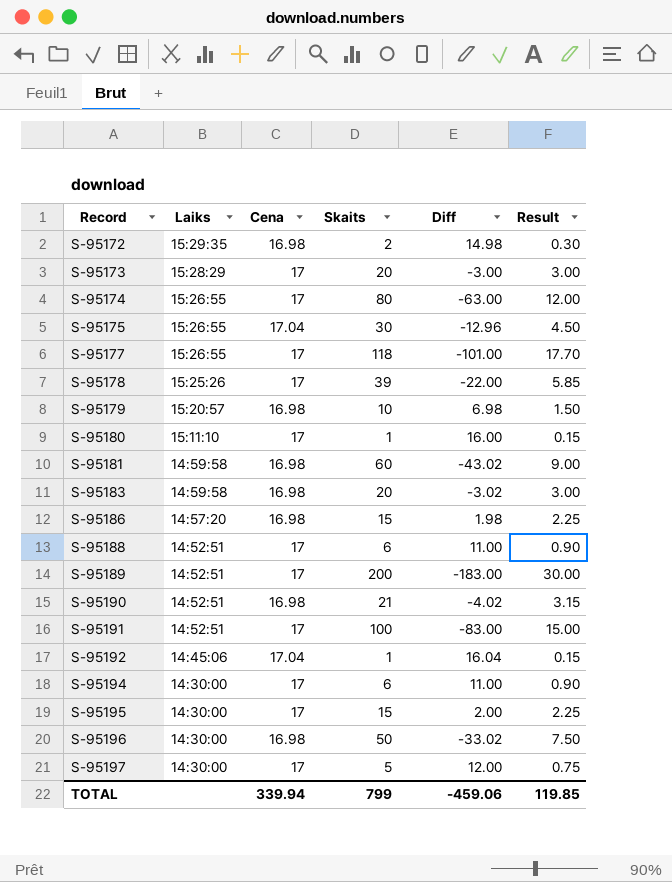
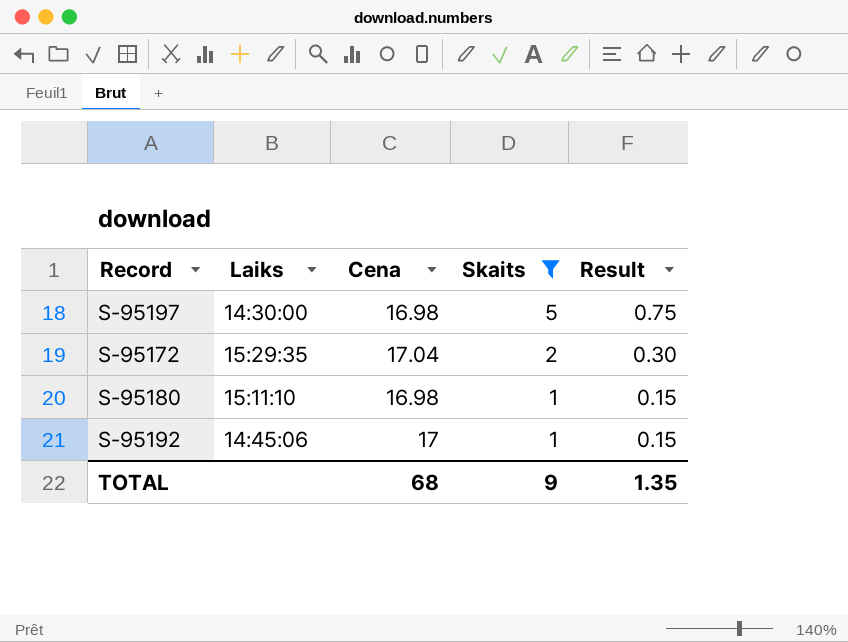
filter: none -> Skaits <= 5
row order: Record ascending -> Skaits descending
column Diff | formula: [Cena] - [Skaits] -> none
S-95197 | Cena: 17 -> 16.98
S-95172 | Cena: 16.98 -> 17.04
S-95180 | Cena: 17 -> 16.98
S-95192 | Cena: 17.04 -> 17
TOTAL | Cena: 339.94 -> 68
TOTAL | Skaits: 799 -> 9
TOTAL | Result: 119.85 -> 1.35

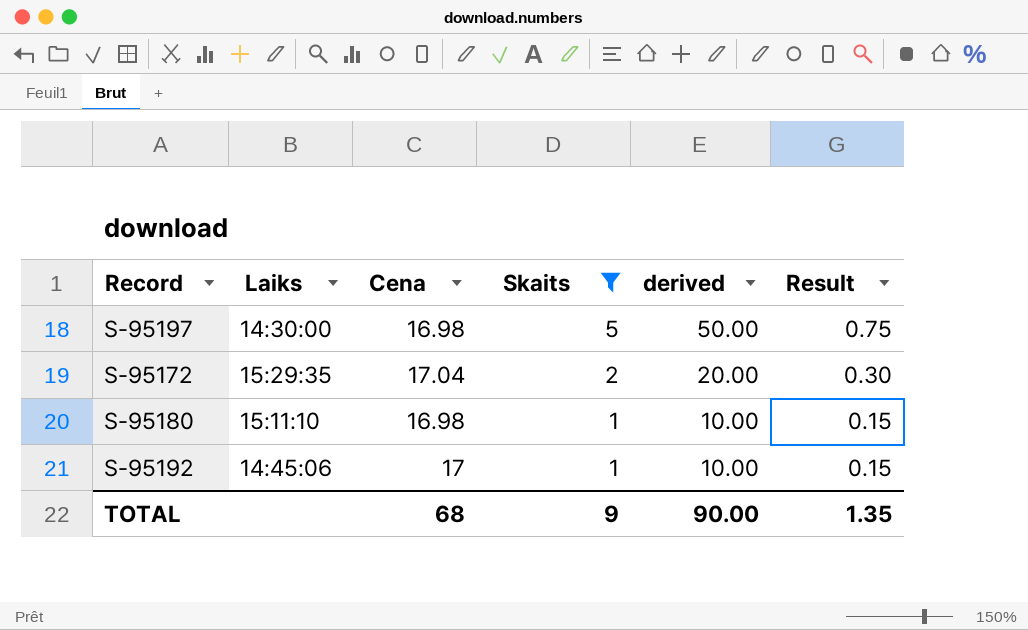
column derived | formula: none -> [Skaits] * 10

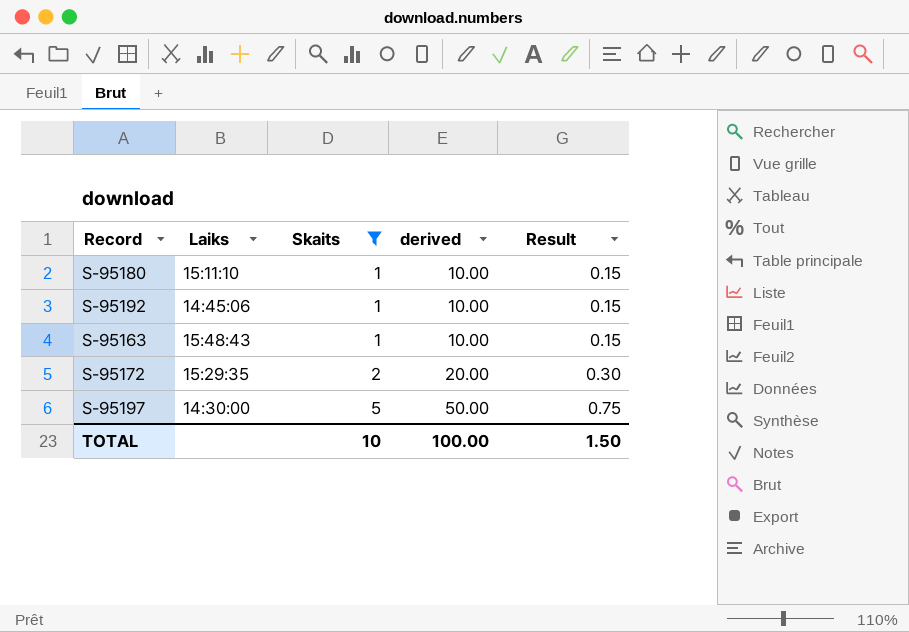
row order: Skaits descending -> Skaits ascending
column Cena | position: 3 -> none
row S-95163: none -> 15:48:43 | 1 | 10.00 | 0.15
TOTAL | Skaits: 9 -> 10
TOTAL | derived: 90.00 -> 100.00
TOTAL | Result: 1.35 -> 1.50

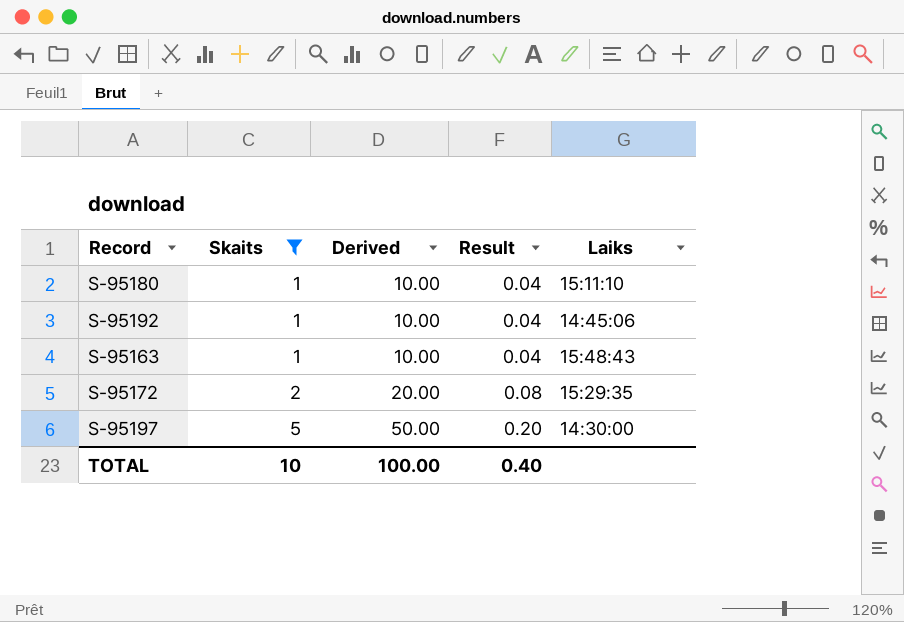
column name: derived -> Derived
column Result | formula: [Skaits] * 0.15 -> [Skaits] * 0.04
column Laiks | position: 2 -> 5
TOTAL | Result: 1.50 -> 0.40

